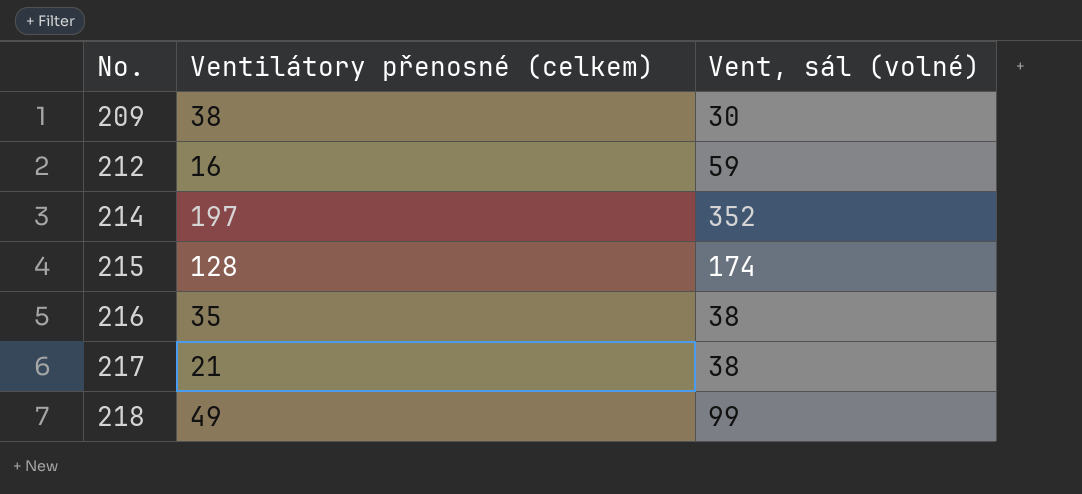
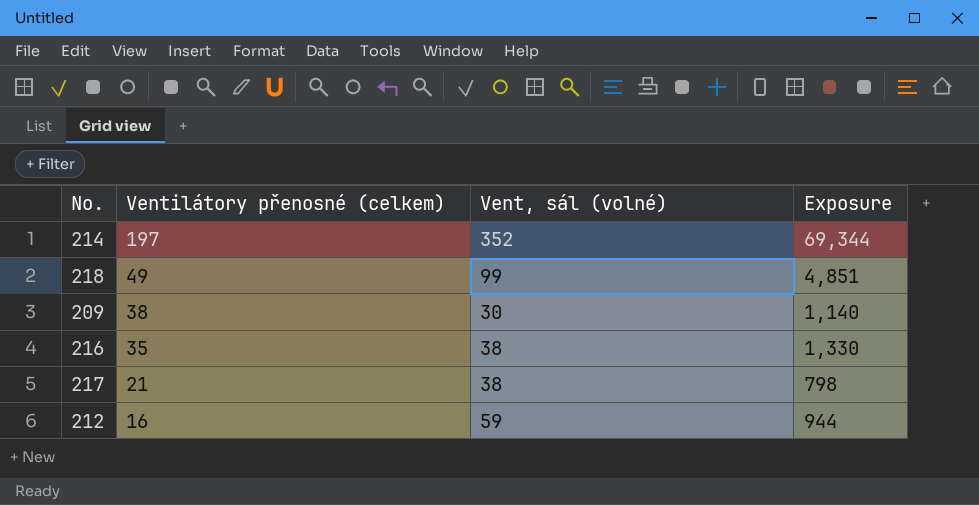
row order: No. ascending -> Ventilátory přenosné (celkem) descending
column Exposure | formula: none -> [Ventilátory přenosné (celkem)] * [Vent, sál (volné)]
row 215: 128 | 174 -> none

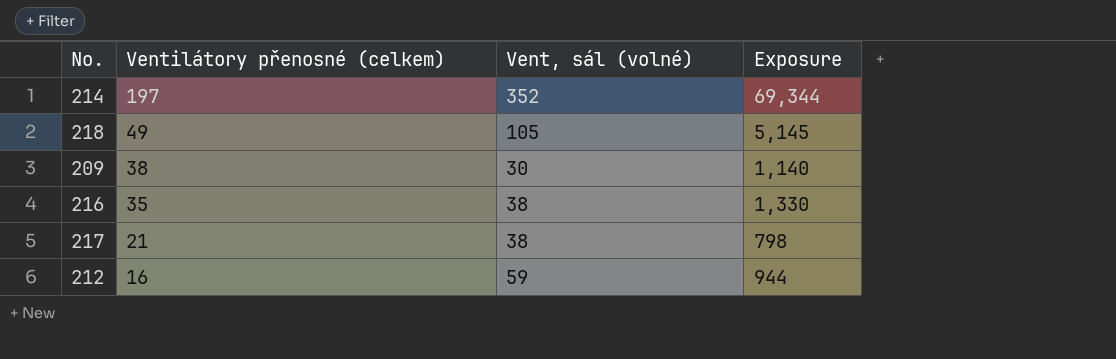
218 | Vent, sál (volné): 99 -> 105
218 | Exposure: 4,851 -> 5,145

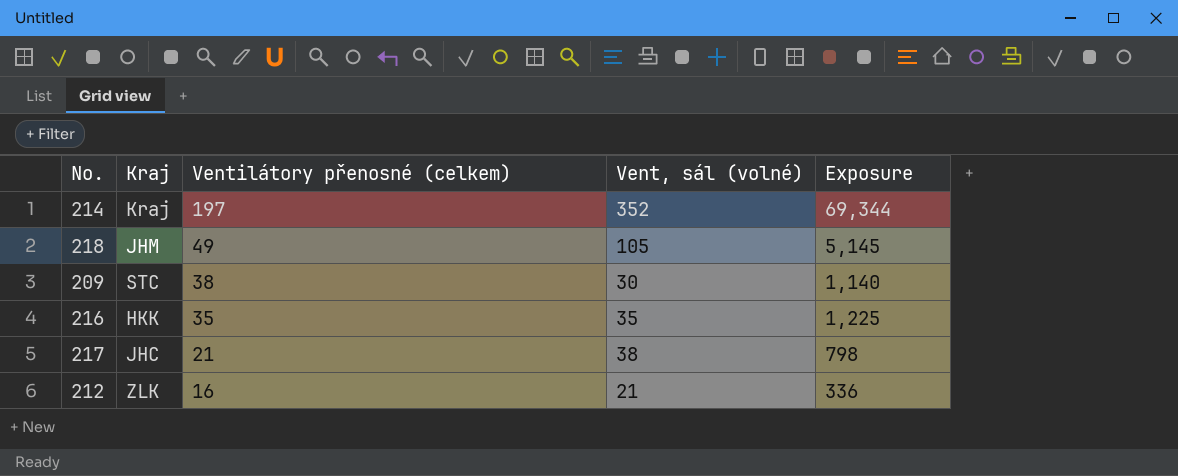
column Kraj | position: none -> 2
216 | Vent, sál (volné): 38 -> 35
216 | Exposure: 1,330 -> 1,225
212 | Vent, sál (volné): 59 -> 21
212 | Exposure: 944 -> 336

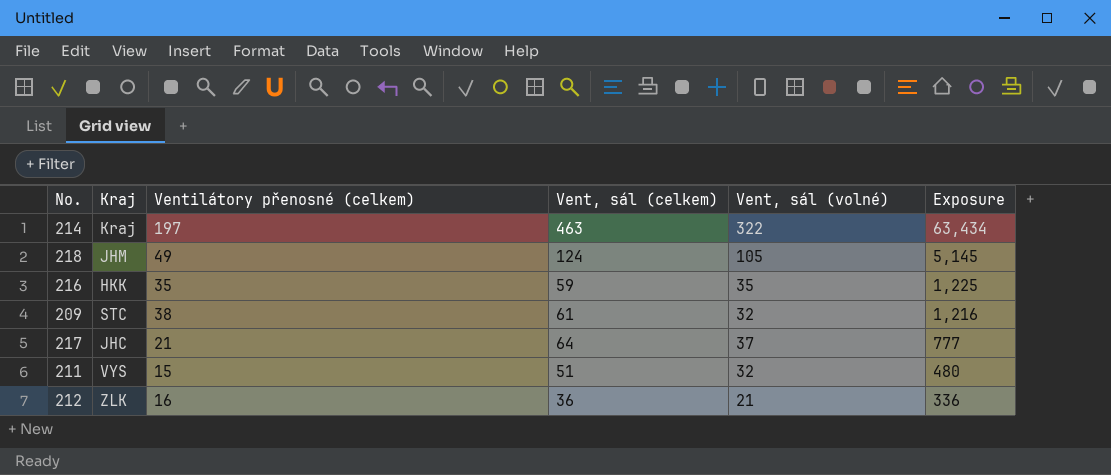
row order: Ventilátory přenosné (celkem) descending -> Exposure descending
column Vent, sál (celkem) | position: none -> 4
214 | Vent, sál (volné): 352 -> 322
214 | Exposure: 69,344 -> 63,434
209 | Vent, sál (volné): 30 -> 32
209 | Exposure: 1,140 -> 1,216
217 | Vent, sál (volné): 38 -> 37
217 | Exposure: 798 -> 777
row 211: none -> VYS | 15 | 51 | 32 | 480

